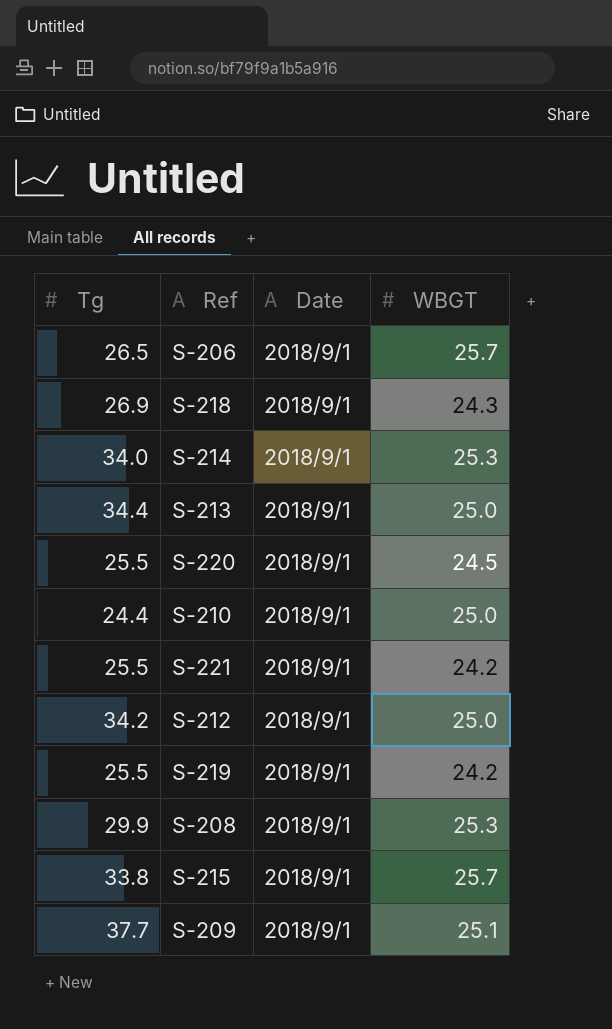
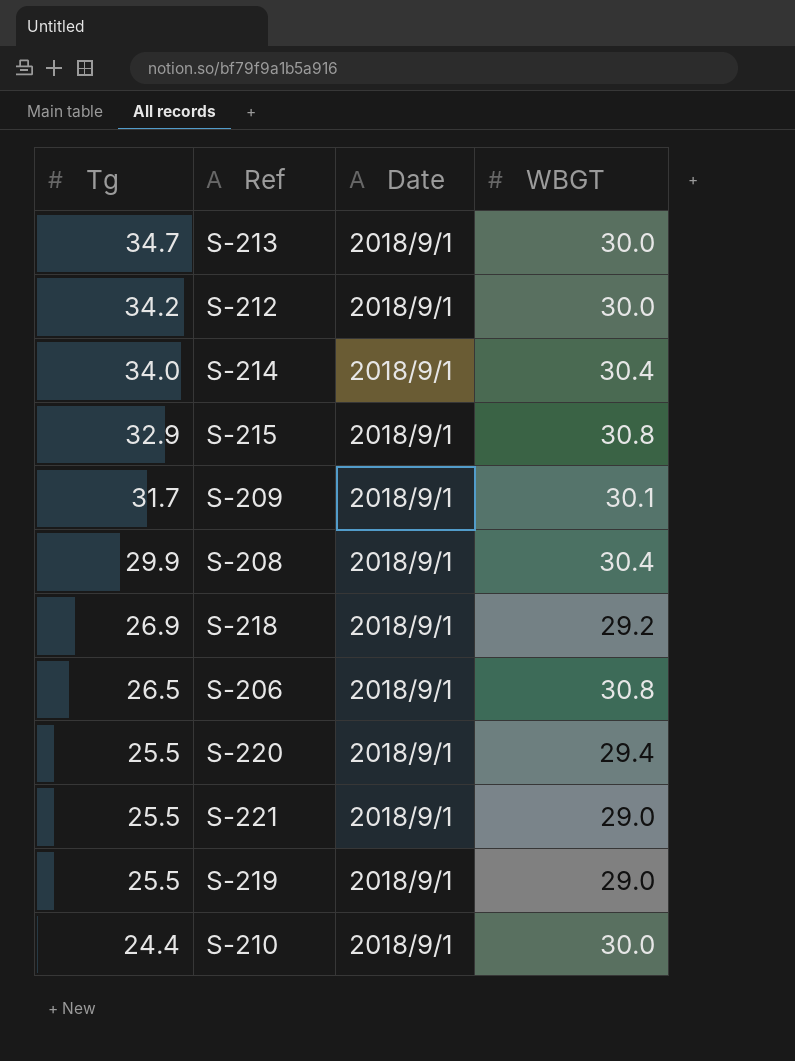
row order: none -> Tg descending
S-213 | Tg: 34.4 -> 34.7
S-213 | WBGT: 25.0 -> 30.0
S-212 | WBGT: 25.0 -> 30.0
S-214 | WBGT: 25.3 -> 30.4
S-215 | Tg: 33.8 -> 32.9
S-215 | WBGT: 25.7 -> 30.8
S-209 | Tg: 37.7 -> 31.7
S-209 | WBGT: 25.1 -> 30.1
S-208 | WBGT: 25.3 -> 30.4
S-218 | WBGT: 24.3 -> 29.2
S-206 | WBGT: 25.7 -> 30.8
S-220 | WBGT: 24.5 -> 29.4
S-221 | WBGT: 24.2 -> 29.0
S-219 | WBGT: 24.2 -> 29.0
S-210 | WBGT: 25.0 -> 30.0

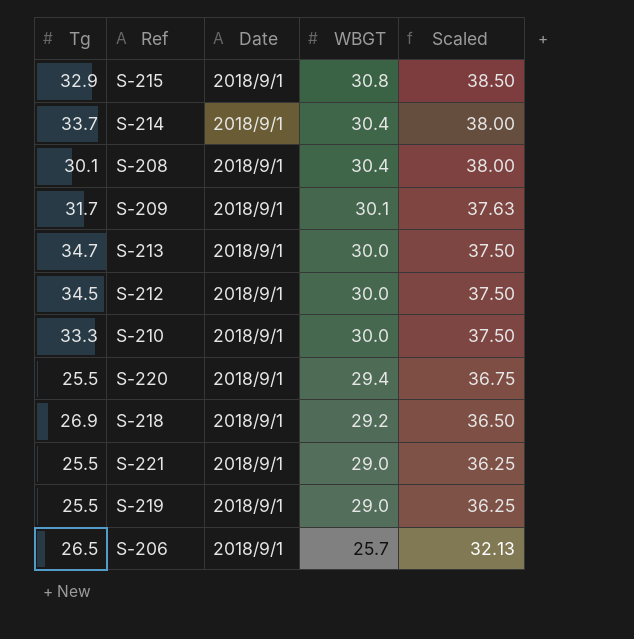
row order: Tg descending -> WBGT descending
column Scaled | formula: none -> [WBGT] * 1.25
S-214 | Tg: 34.0 -> 33.7
S-208 | Tg: 29.9 -> 30.1
S-212 | Tg: 34.2 -> 34.5
S-210 | Tg: 24.4 -> 33.3
S-206 | WBGT: 30.8 -> 25.7

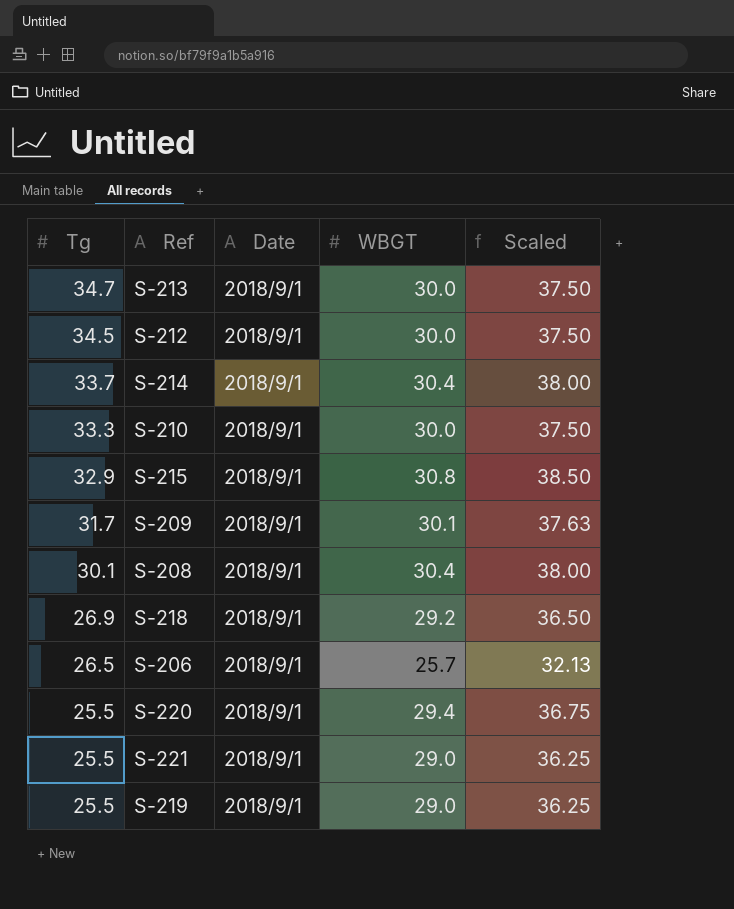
row order: WBGT descending -> Tg descending

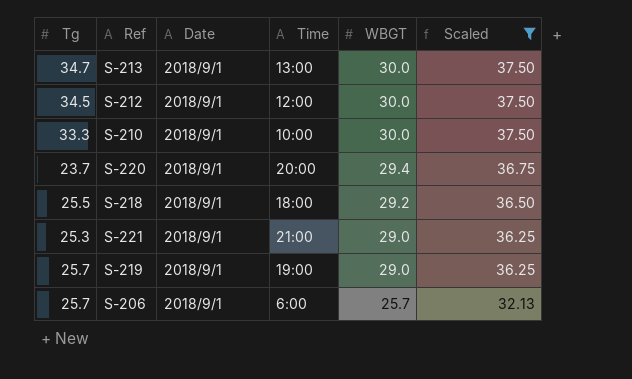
filter: none -> Scaled <= 37.50
row order: Tg descending -> WBGT descending
column Time | position: none -> 4
S-220 | Tg: 25.5 -> 23.7
S-218 | Tg: 26.9 -> 25.5
S-221 | Tg: 25.5 -> 25.3
S-219 | Tg: 25.5 -> 25.7
S-206 | Tg: 26.5 -> 25.7

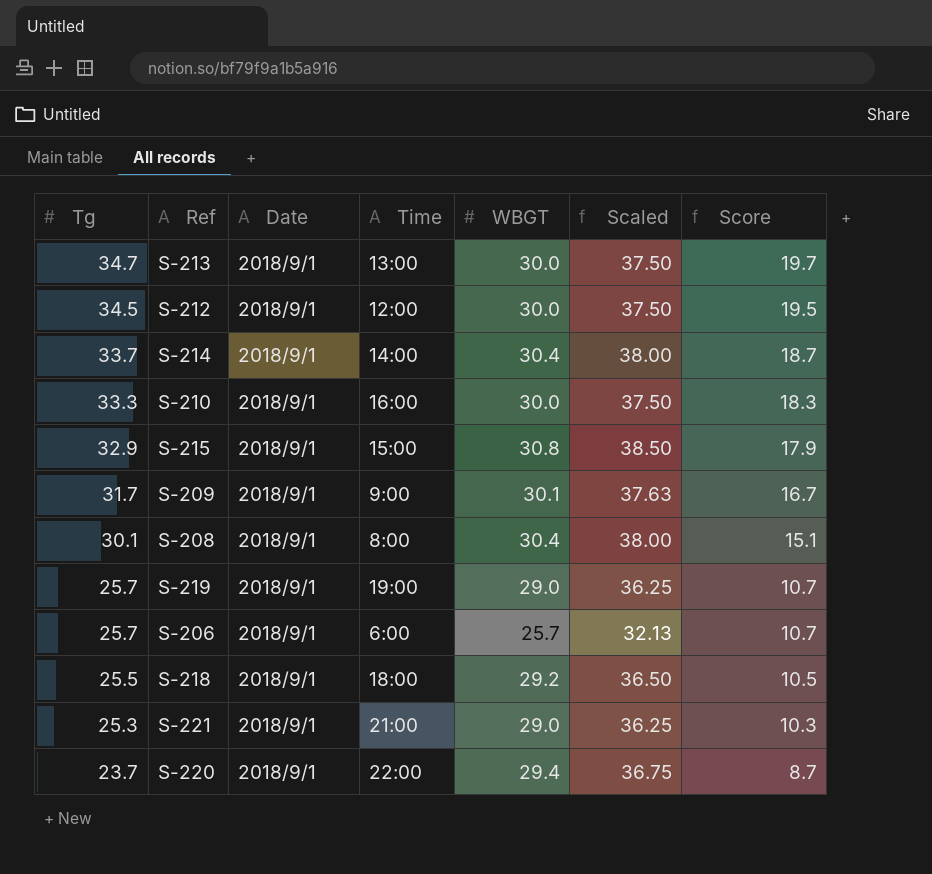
filter: Scaled <= 37.50 -> none
row order: WBGT descending -> Tg descending
column Score | formula: none -> [Tg] - 15
S-210 | Time: 10:00 -> 16:00
S-220 | Time: 20:00 -> 22:00

